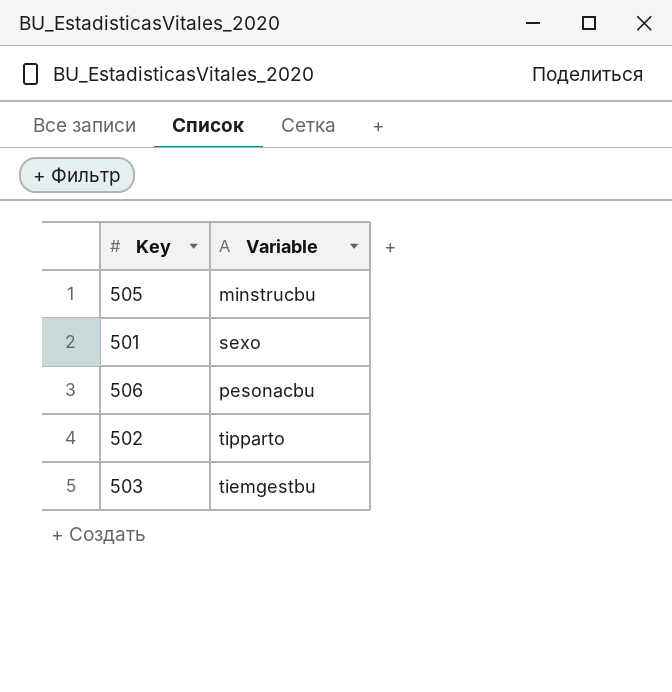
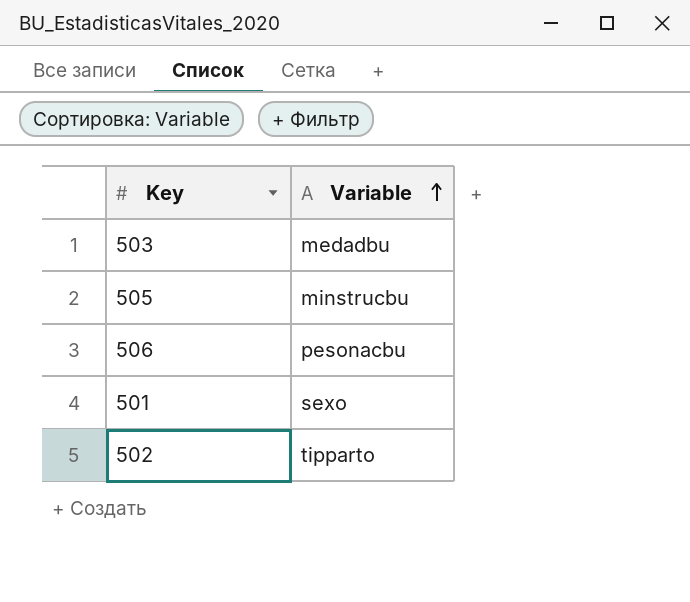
row order: none -> Variable ascending
503 | Variable: tiemgestbu -> medadbu

